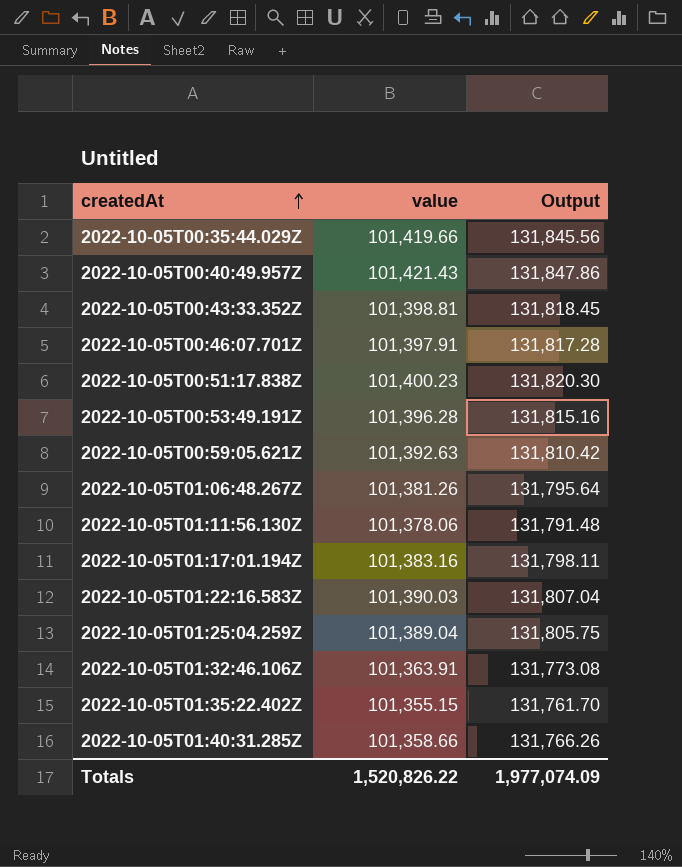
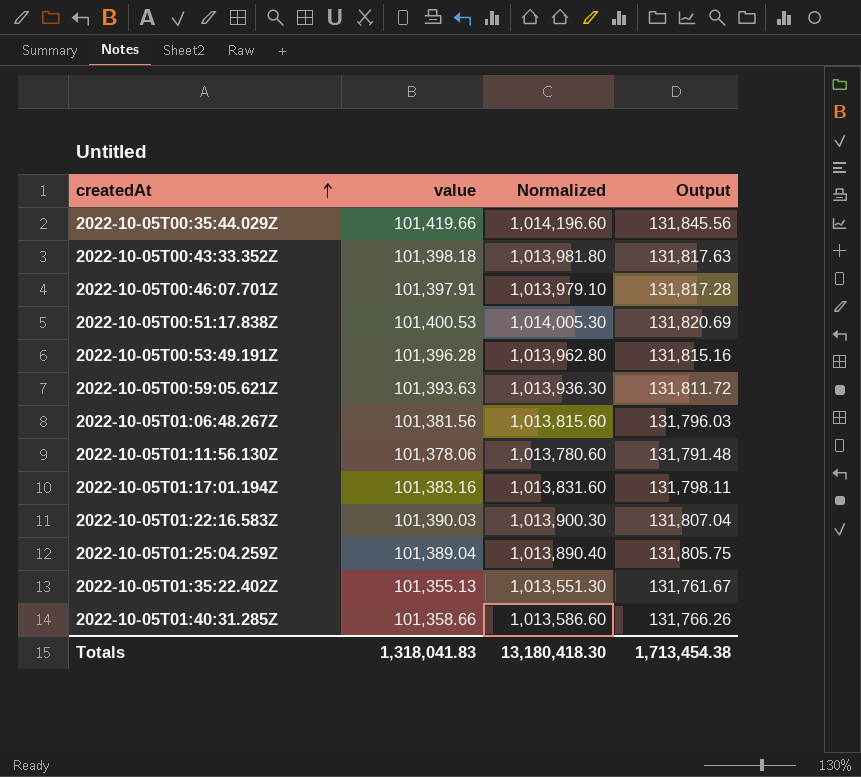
column Normalized | formula: none -> [value] * 10
row 2022-10-05T00:40:49.957Z: 101,421.43 | 131,847.86 -> none
row 2022-10-05T01:32:46.106Z: 101,363.91 | 131,773.08 -> none
2022-10-05T00:43:33.352Z | value: 101,398.81 -> 101,398.18
2022-10-05T00:43:33.352Z | Output: 131,818.45 -> 131,817.63
2022-10-05T00:51:17.838Z | value: 101,400.23 -> 101,400.53
2022-10-05T00:51:17.838Z | Output: 131,820.30 -> 131,820.69
2022-10-05T00:59:05.621Z | value: 101,392.63 -> 101,393.63
2022-10-05T00:59:05.621Z | Output: 131,810.42 -> 131,811.72
2022-10-05T01:06:48.267Z | value: 101,381.26 -> 101,381.56
2022-10-05T01:06:48.267Z | Output: 131,795.64 -> 131,796.03
2022-10-05T01:35:22.402Z | value: 101,355.15 -> 101,355.13
2022-10-05T01:35:22.402Z | Output: 131,761.70 -> 131,761.67
Totals | value: 1,520,826.22 -> 1,318,041.83
Totals | Output: 1,977,074.09 -> 1,713,454.38

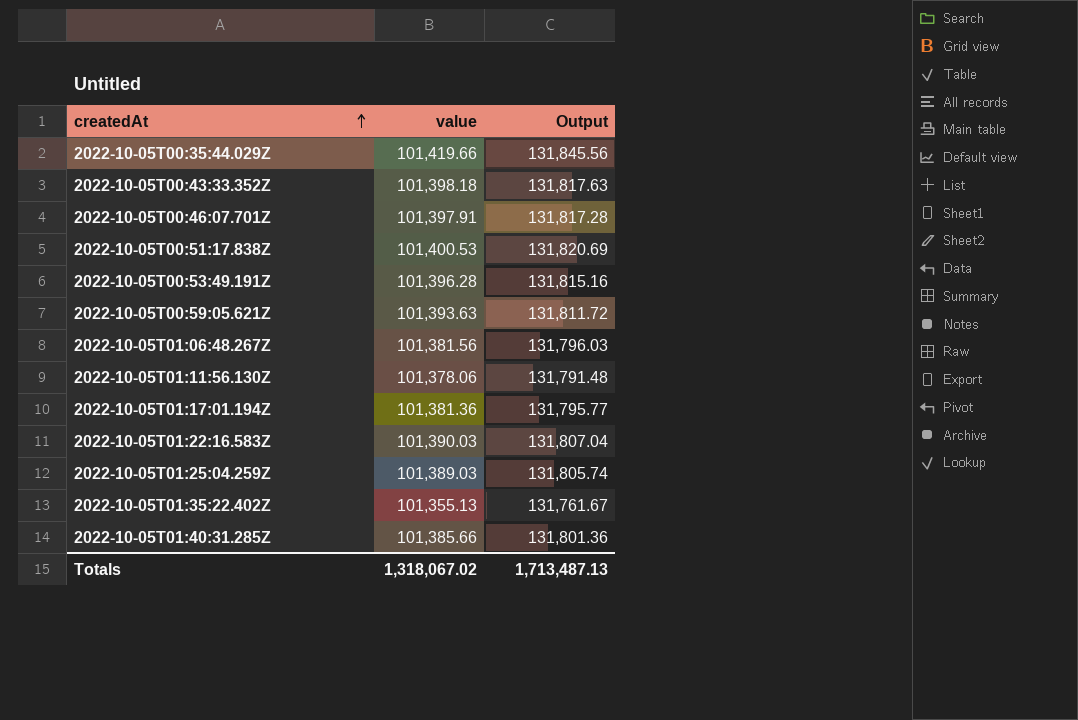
column Normalized | formula: [value] * 10 -> none
2022-10-05T01:17:01.194Z | value: 101,383.16 -> 101,381.36
2022-10-05T01:17:01.194Z | Output: 131,798.11 -> 131,795.77
2022-10-05T01:25:04.259Z | value: 101,389.04 -> 101,389.03
2022-10-05T01:25:04.259Z | Output: 131,805.75 -> 131,805.74
2022-10-05T01:40:31.285Z | value: 101,358.66 -> 101,385.66
2022-10-05T01:40:31.285Z | Output: 131,766.26 -> 131,801.36
Totals | value: 1,318,041.83 -> 1,318,067.02
Totals | Output: 1,713,454.38 -> 1,713,487.13

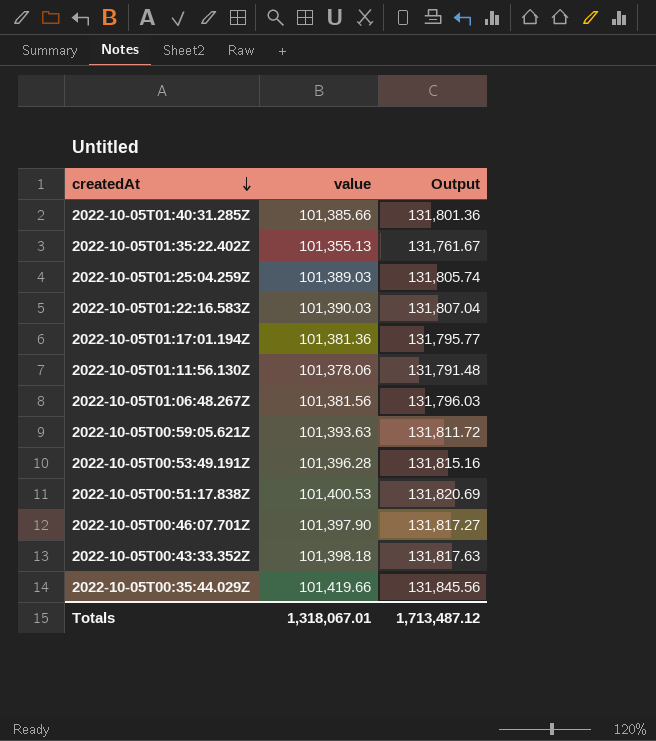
row order: createdAt ascending -> createdAt descending
2022-10-05T00:46:07.701Z | value: 101,397.91 -> 101,397.90
2022-10-05T00:46:07.701Z | Output: 131,817.28 -> 131,817.27
Totals | value: 1,318,067.02 -> 1,318,067.01
Totals | Output: 1,713,487.13 -> 1,713,487.12

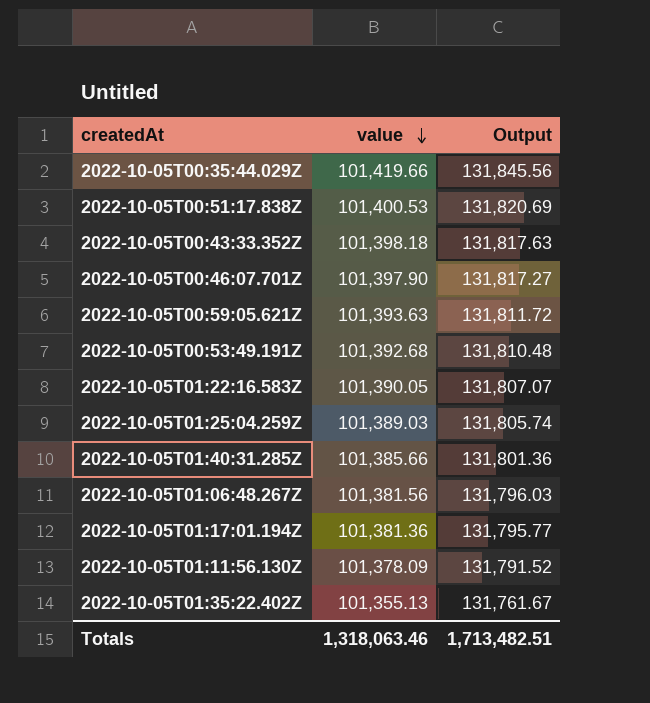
row order: createdAt descending -> value descending
2022-10-05T00:53:49.191Z | value: 101,396.28 -> 101,392.68
2022-10-05T00:53:49.191Z | Output: 131,815.16 -> 131,810.48
2022-10-05T01:22:16.583Z | value: 101,390.03 -> 101,390.05
2022-10-05T01:22:16.583Z | Output: 131,807.04 -> 131,807.07
2022-10-05T01:11:56.130Z | value: 101,378.06 -> 101,378.09
2022-10-05T01:11:56.130Z | Output: 131,791.48 -> 131,791.52
Totals | value: 1,318,067.01 -> 1,318,063.46
Totals | Output: 1,713,487.12 -> 1,713,482.51

